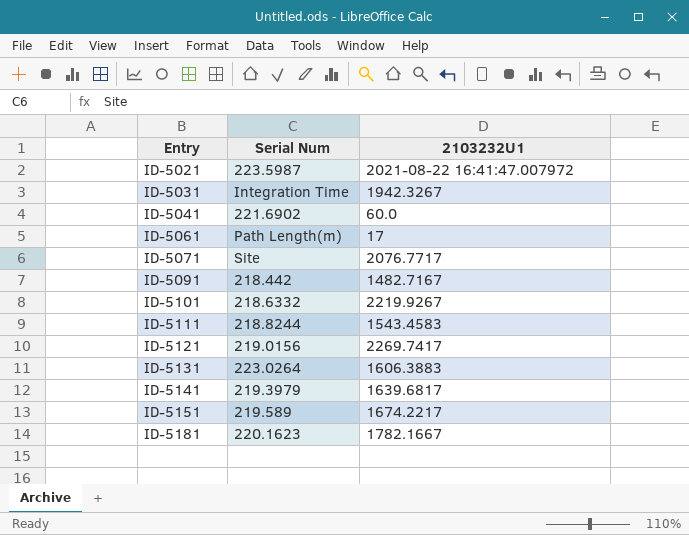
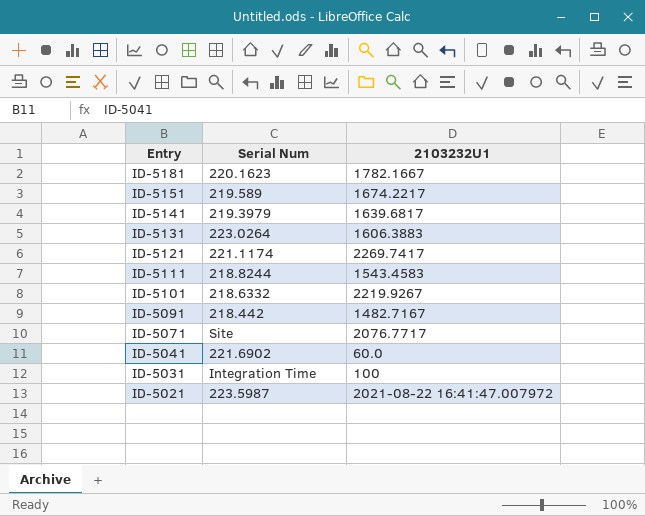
row order: Entry ascending -> Entry descending
row ID-5061: Path Length(m) | 17 -> none
ID-5121 | Serial Num: 219.0156 -> 221.1174
ID-5031 | 2103232U1: 1942.3267 -> 100

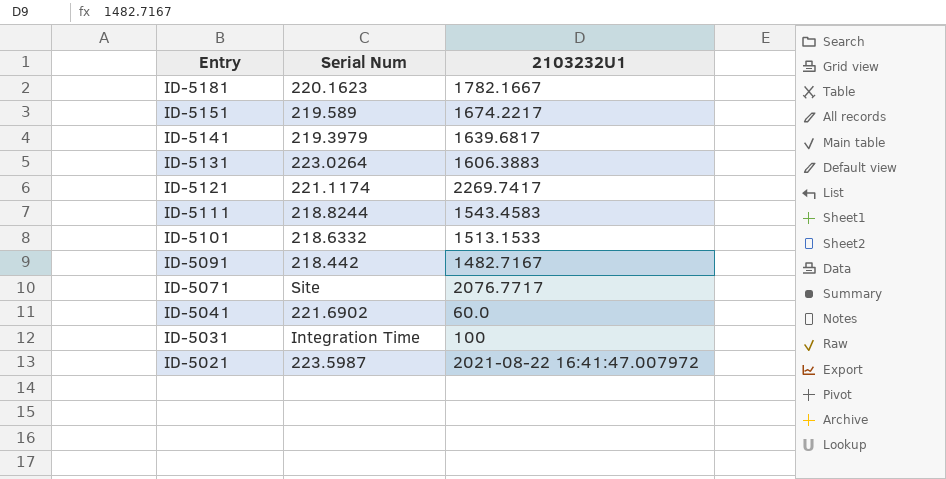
ID-5101 | 2103232U1: 2219.9267 -> 1513.1533

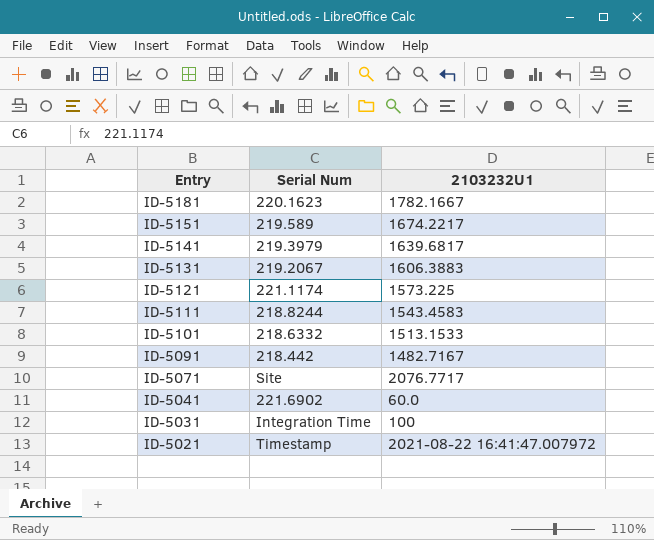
ID-5131 | Serial Num: 223.0264 -> 219.2067
ID-5121 | 2103232U1: 2269.7417 -> 1573.225
ID-5021 | Serial Num: 223.5987 -> Timestamp

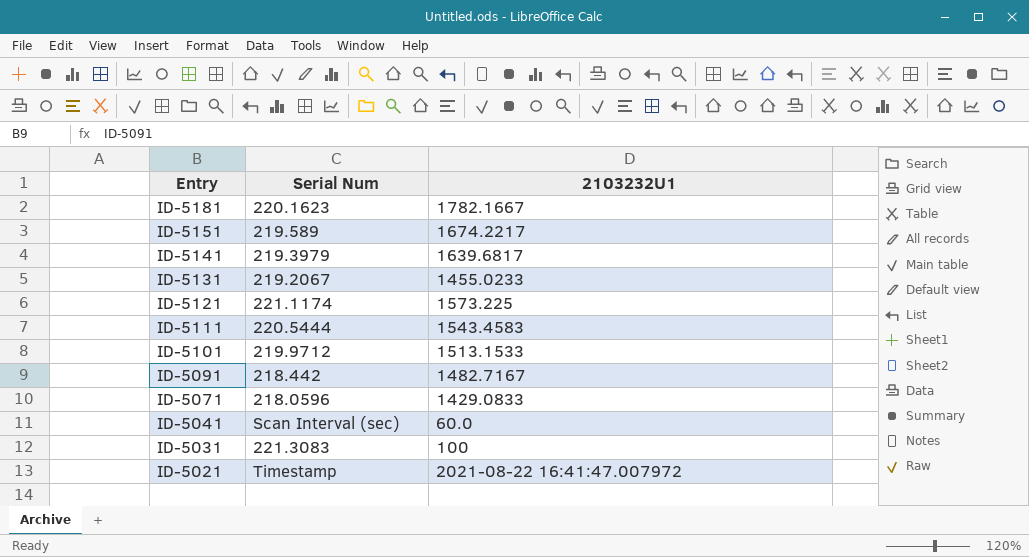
ID-5131 | 2103232U1: 1606.3883 -> 1455.0233
ID-5111 | Serial Num: 218.8244 -> 220.5444
ID-5101 | Serial Num: 218.6332 -> 219.9712
ID-5071 | Serial Num: Site -> 218.0596
ID-5071 | 2103232U1: 2076.7717 -> 1429.0833
ID-5041 | Serial Num: 221.6902 -> Scan Interval (sec)
ID-5031 | Serial Num: Integration Time -> 221.3083

